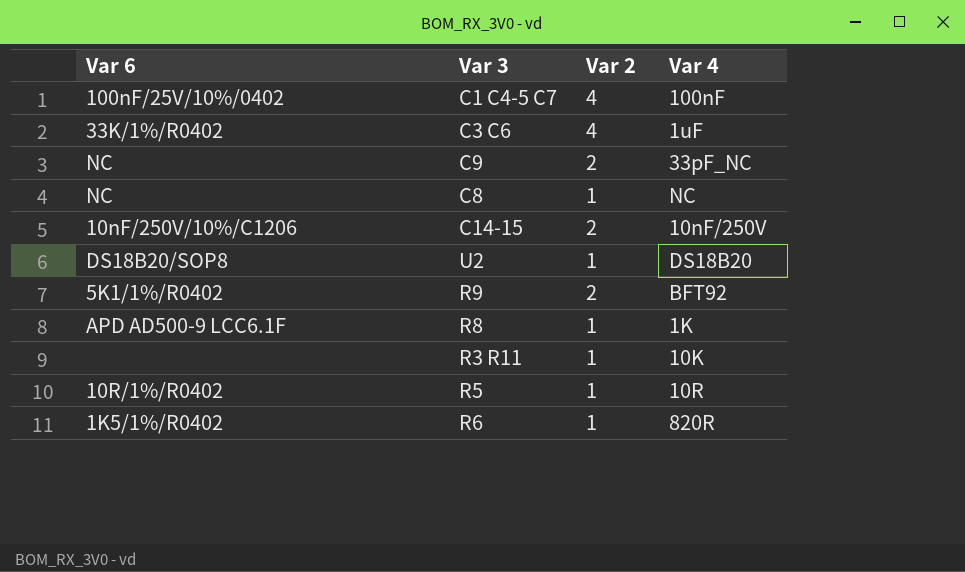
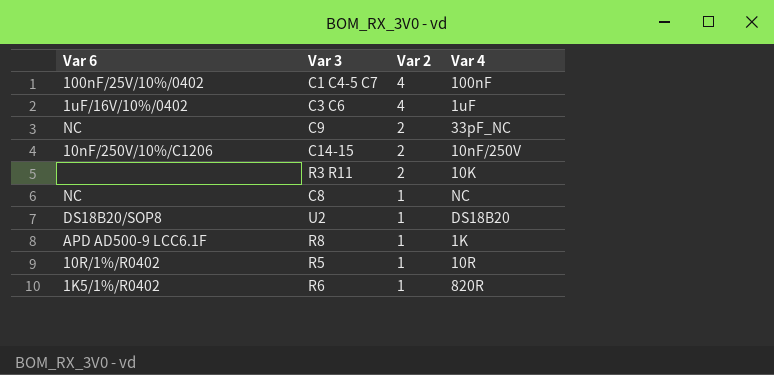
row order: none -> Var 2 descending
row R9: 5K1/1%/R0402 | 2 | BFT92 -> none
C3 C6 | Var 6: 33K/1%/R0402 -> 1uF/16V/10%/0402
R3 R11 | Var 2: 1 -> 2

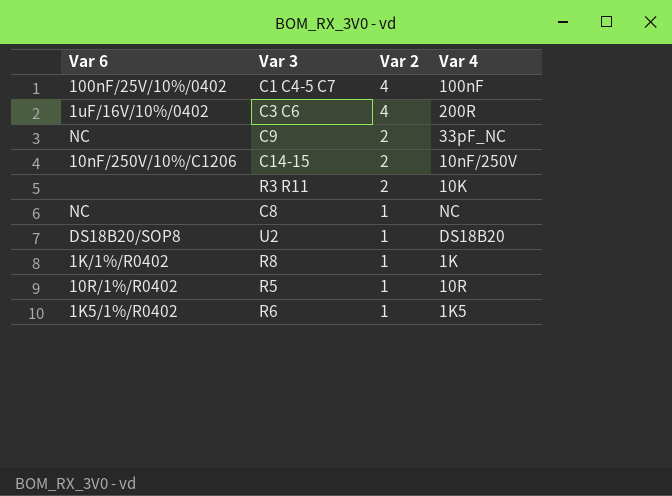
C3 C6 | Var 4: 1uF -> 200R
R8 | Var 6: APD AD500-9 LCC6.1F -> 1K/1%/R0402
R6 | Var 4: 820R -> 1K5

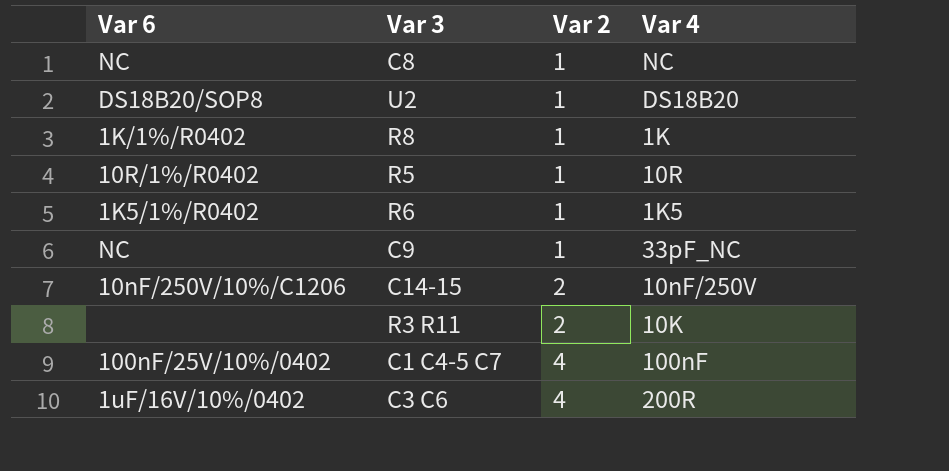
row order: Var 2 descending -> Var 2 ascending
C9 | Var 2: 2 -> 1

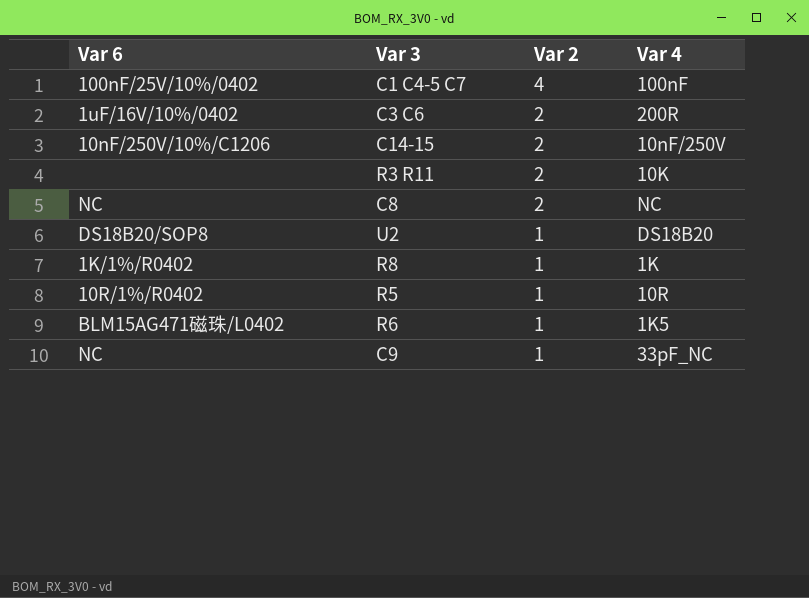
row order: Var 2 ascending -> Var 2 descending
C3 C6 | Var 2: 4 -> 2
C8 | Var 2: 1 -> 2
R6 | Var 6: 1K5/1%/R0402 -> BLM15AG471磁珠/L0402

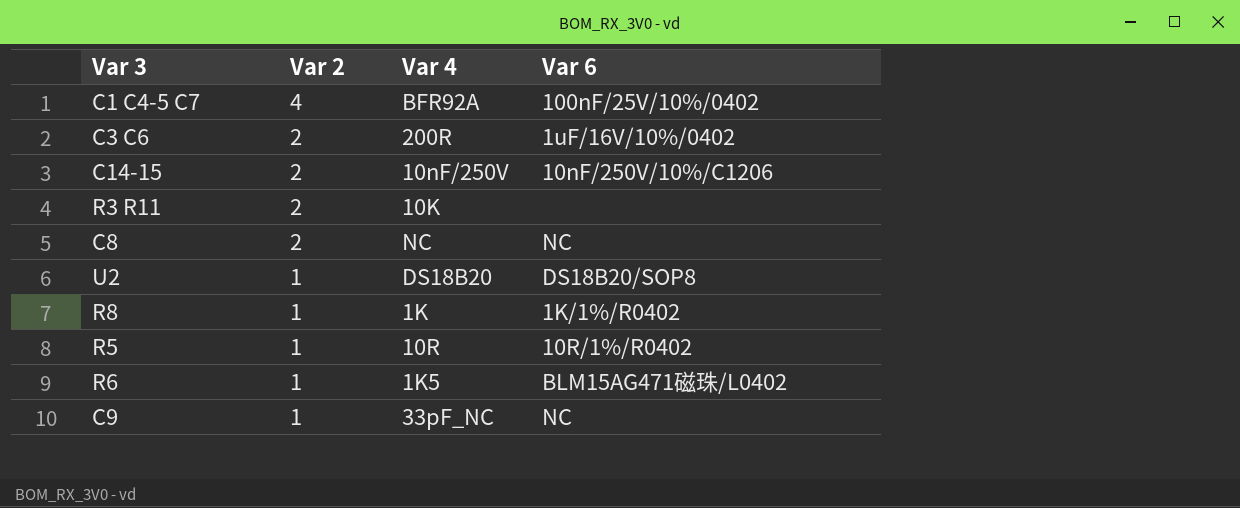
column Var 6 | position: 1 -> 4
C1 C4-5 C7 | Var 4: 100nF -> BFR92A

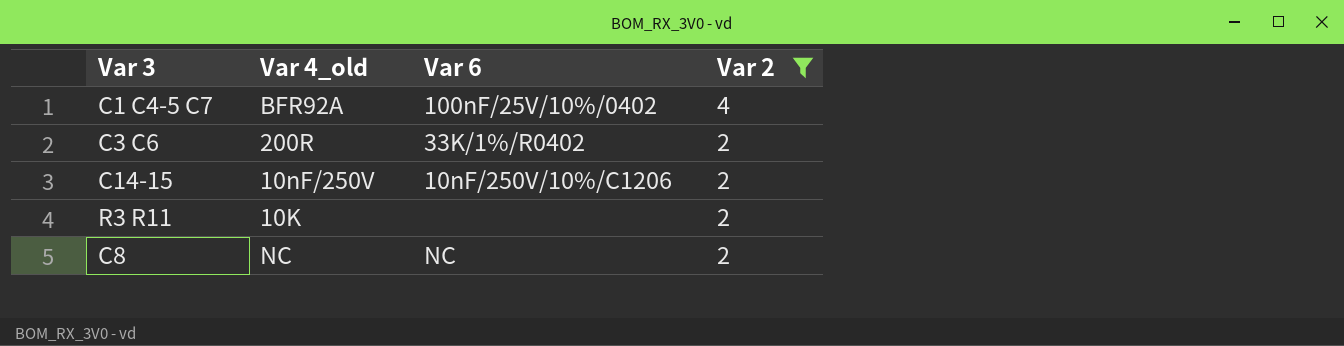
filter: none -> Var 2 != 1
column name: Var 4 -> Var 4_old
column Var 2 | position: 2 -> 4
C3 C6 | Var 6: 1uF/16V/10%/0402 -> 33K/1%/R0402

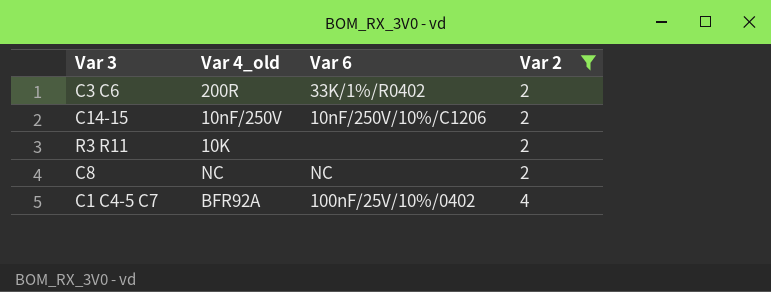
row order: Var 2 descending -> Var 2 ascending

